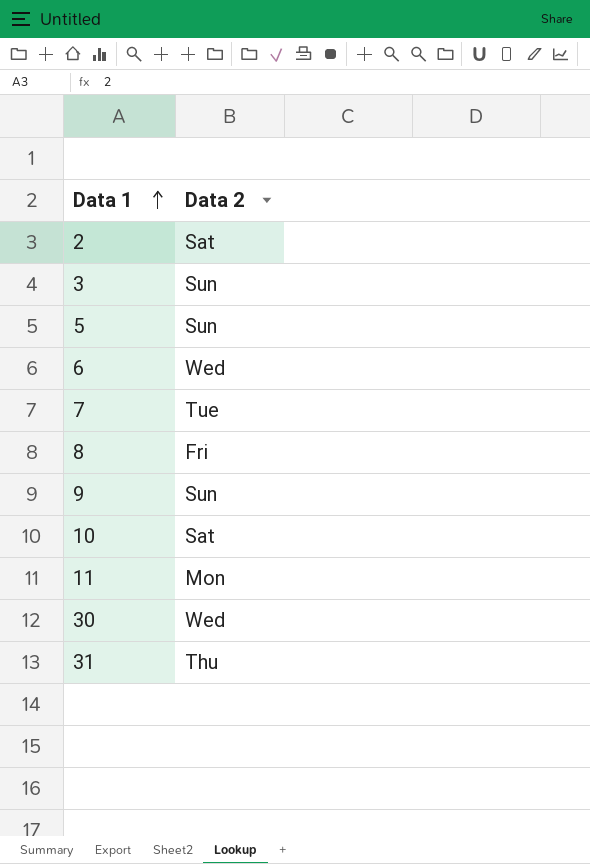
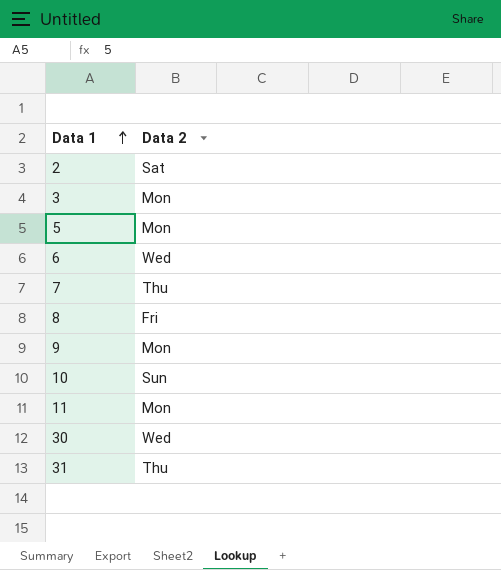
3 | Data 2: Sun -> Mon
5 | Data 2: Sun -> Mon
7 | Data 2: Tue -> Thu
9 | Data 2: Sun -> Mon
10 | Data 2: Sat -> Sun

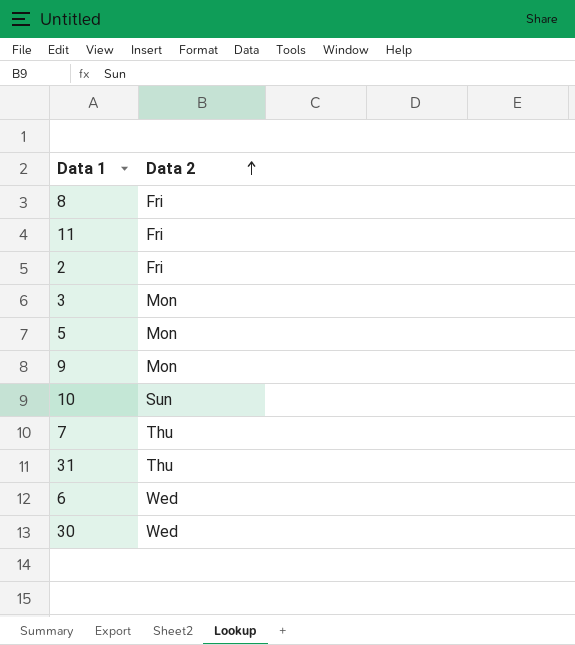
row order: Data 1 ascending -> Data 2 ascending
11 | Data 2: Mon -> Fri
2 | Data 2: Sat -> Fri

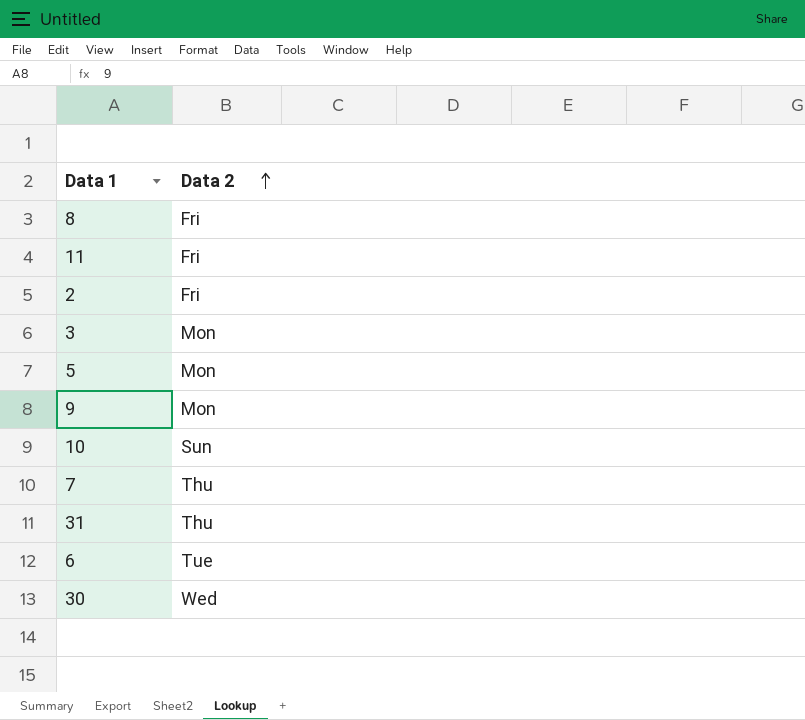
6 | Data 2: Wed -> Tue

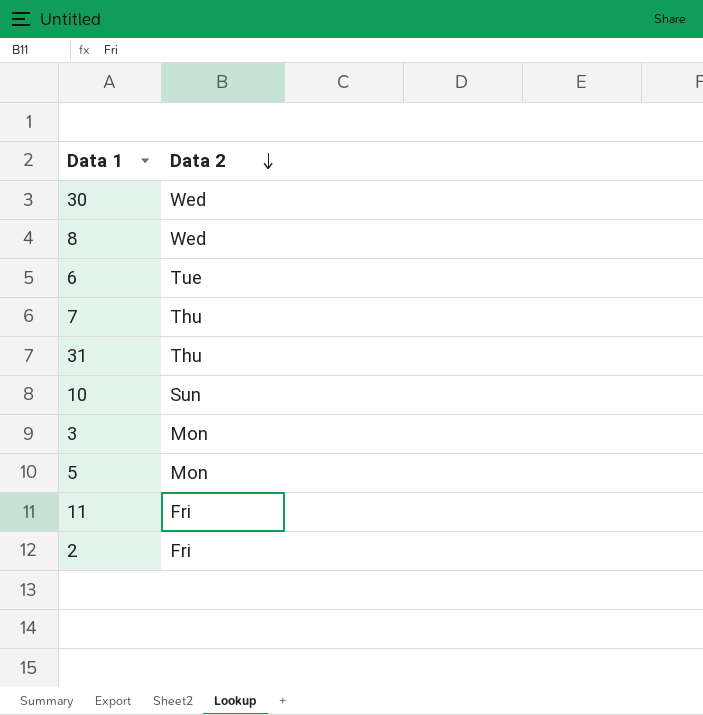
row order: Data 2 ascending -> Data 2 descending
row 9: Mon -> none
8 | Data 2: Fri -> Wed

